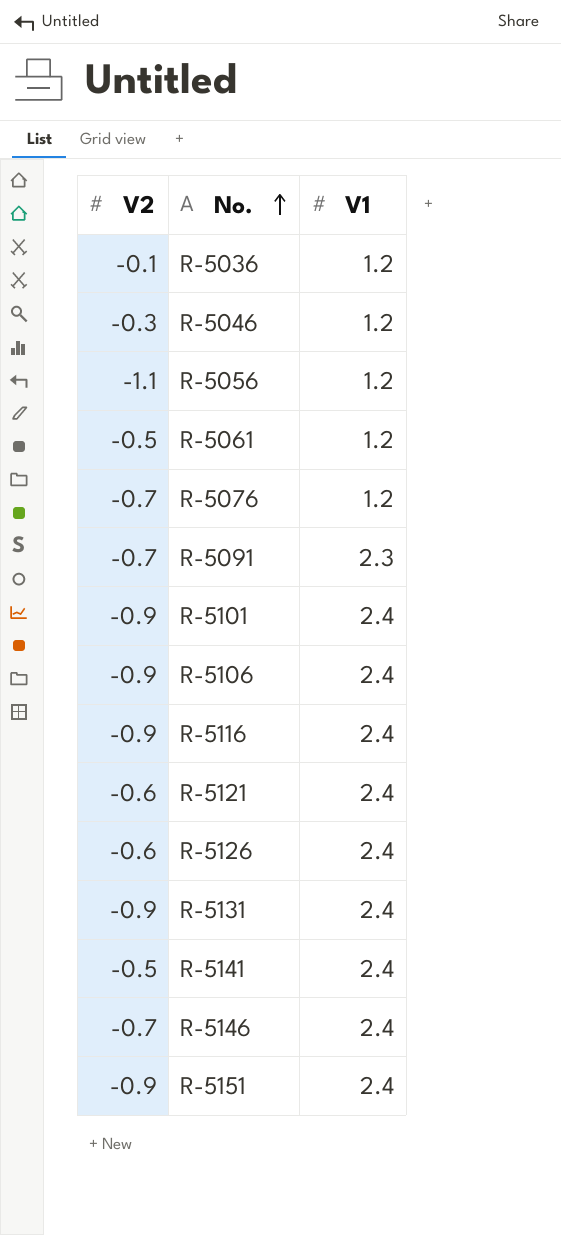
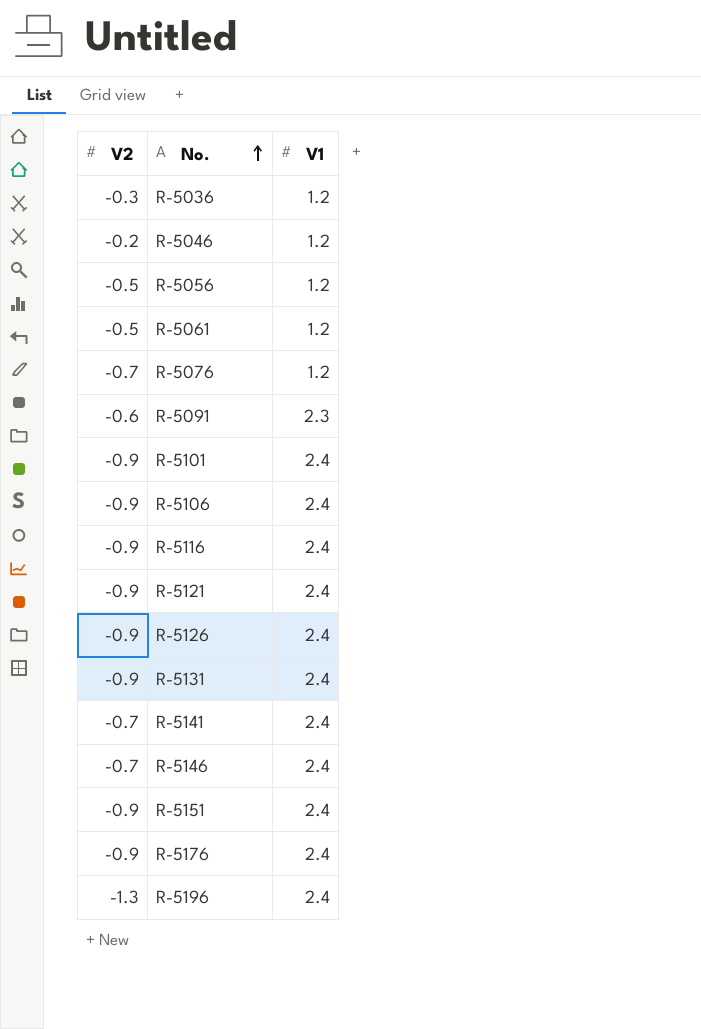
R-5036 | V2: -0.1 -> -0.3
R-5046 | V2: -0.3 -> -0.2
R-5056 | V2: -1.1 -> -0.5
R-5091 | V2: -0.7 -> -0.6
R-5121 | V2: -0.6 -> -0.9
R-5126 | V2: -0.6 -> -0.9
R-5141 | V2: -0.5 -> -0.7
row R-5176: none -> -0.9 | 2.4
row R-5196: none -> -1.3 | 2.4

